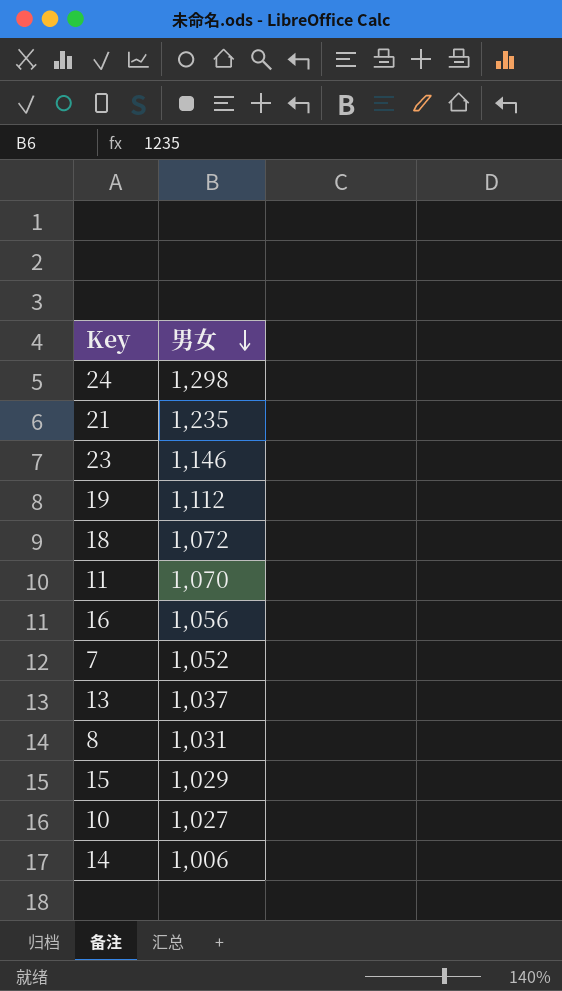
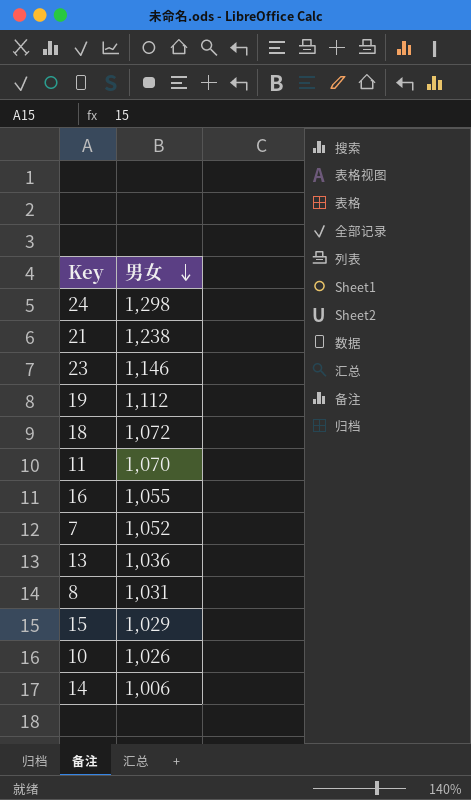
21 | 男女: 1,235 -> 1,238
16 | 男女: 1,056 -> 1,055
13 | 男女: 1,037 -> 1,036
10 | 男女: 1,027 -> 1,026

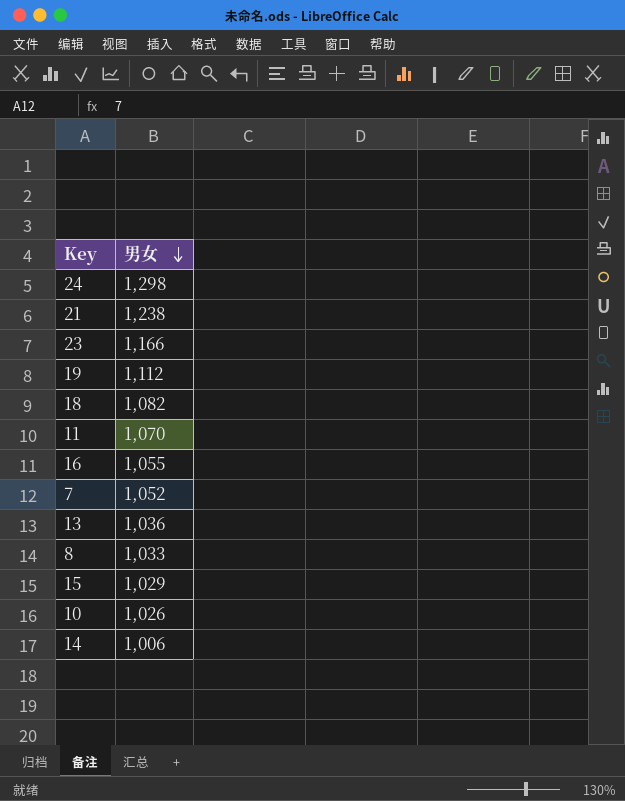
23 | 男女: 1,146 -> 1,166
18 | 男女: 1,072 -> 1,082
8 | 男女: 1,031 -> 1,033

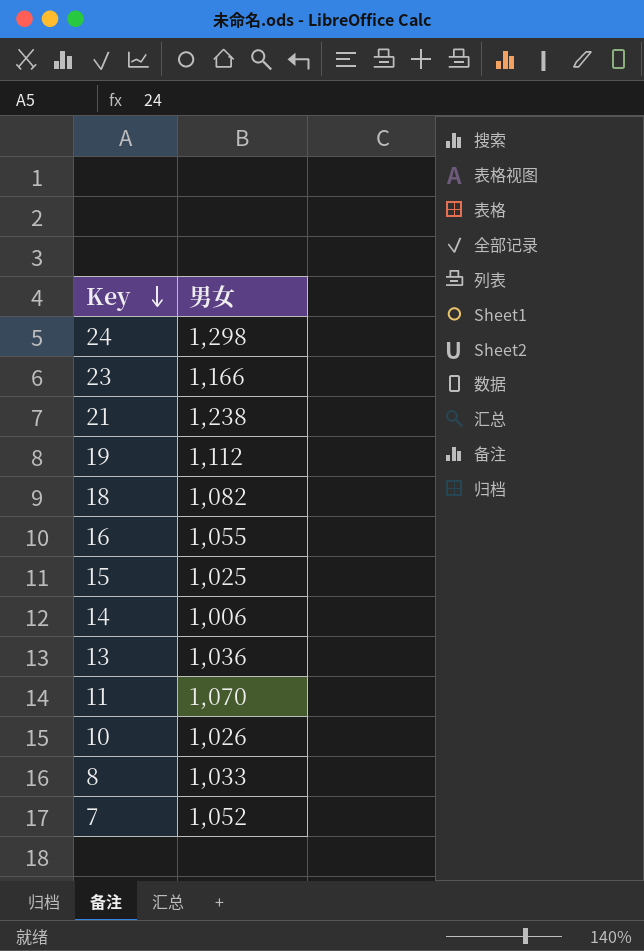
row order: 男女 descending -> Key descending
15 | 男女: 1,029 -> 1,025

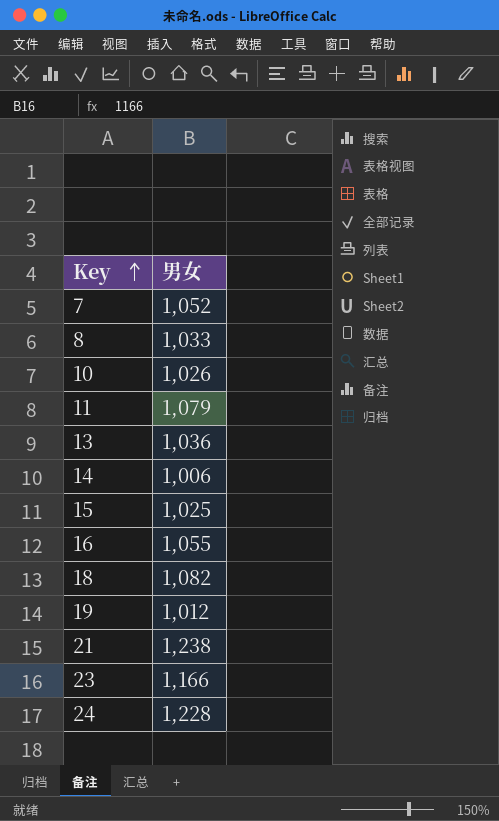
row order: Key descending -> Key ascending
11 | 男女: 1,070 -> 1,079
19 | 男女: 1,112 -> 1,012
24 | 男女: 1,298 -> 1,228

